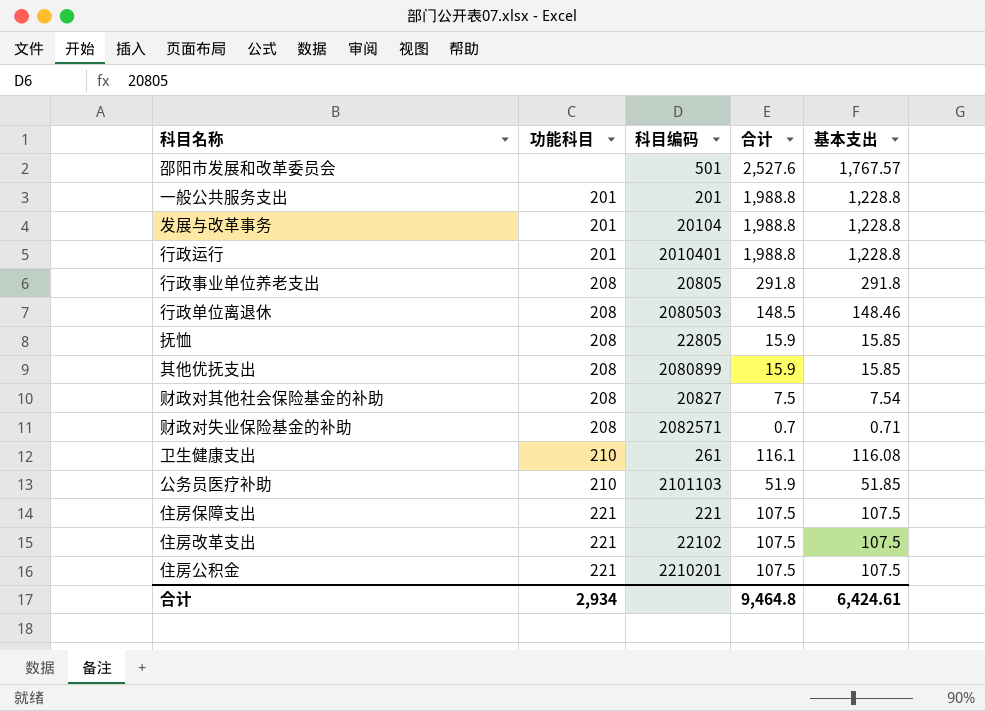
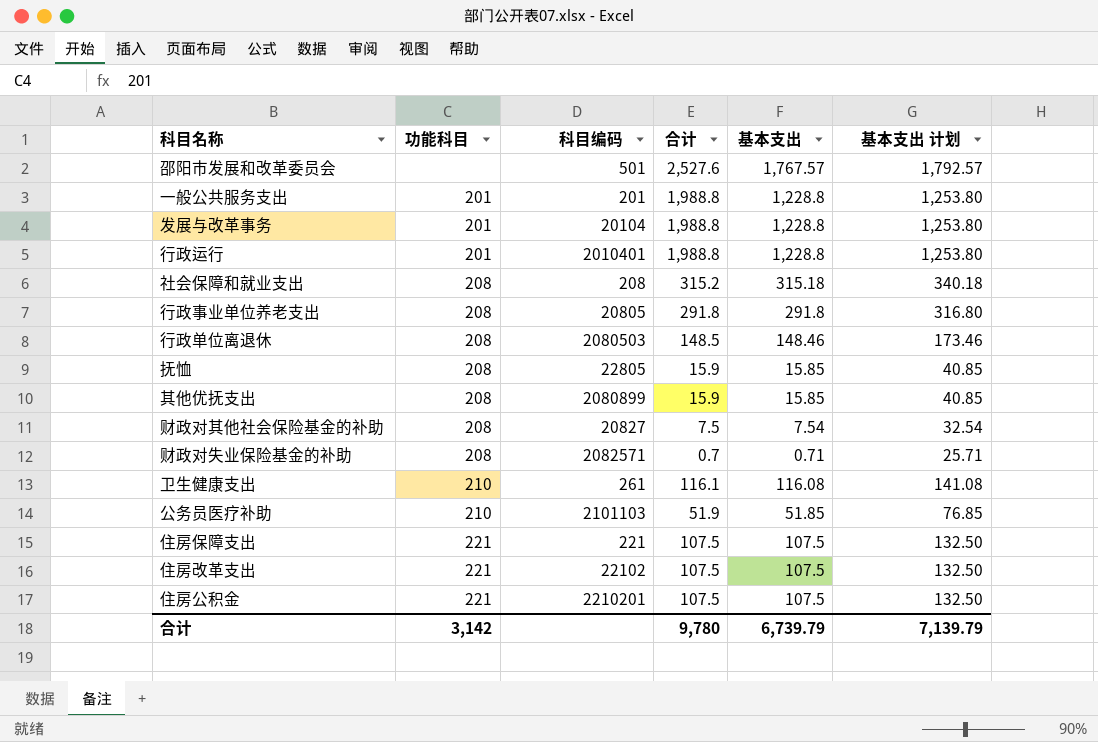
column 基本支出 计划 | formula: none -> [基本支出] + 25
row 社会保障和就业支出: none -> 208 | 208 | 315.2 | 315.18 | 340.18
合计 | 功能科目: 2,934 -> 3,142
合计 | 合计: 9,464.8 -> 9,780
合计 | 基本支出: 6,424.61 -> 6,739.79

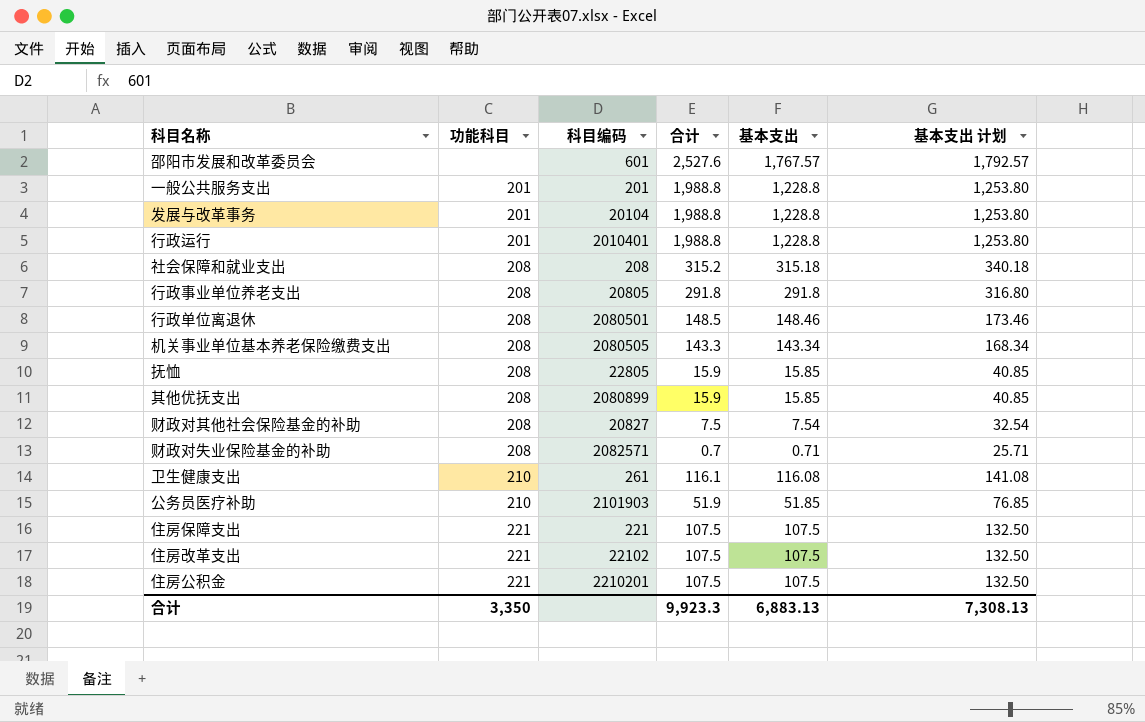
邵阳市发展和改革委员会 | 科目编码: 501 -> 601
行政单位离退休 | 科目编码: 2080503 -> 2080501
row 机关事业单位基本养老保险缴费支出: none -> 208 | 2080505 | 143.3 | 143.34 | 168.34
公务员医疗补助 | 科目编码: 2101103 -> 2101903
合计 | 功能科目: 3,142 -> 3,350
合计 | 合计: 9,780 -> 9,923.3
合计 | 基本支出: 6,739.79 -> 6,883.13
合计 | 基本支出 计划: 7,139.79 -> 7,308.13

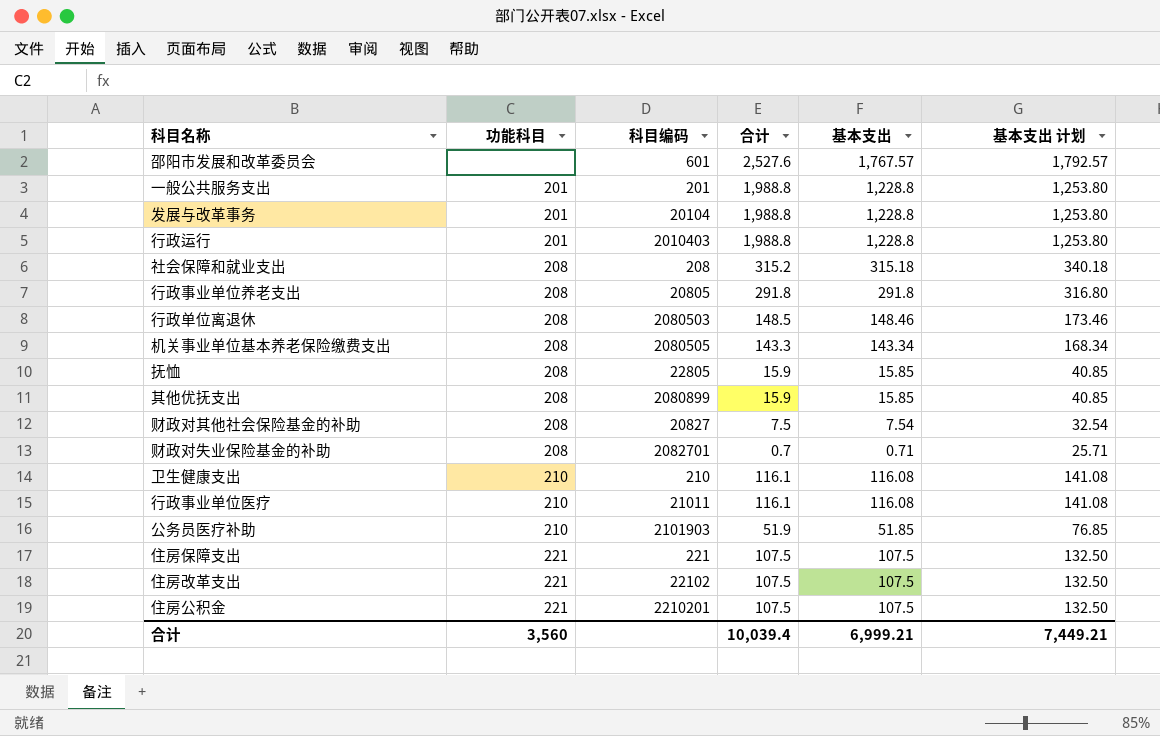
行政运行 | 科目编码: 2010401 -> 2010403
行政单位离退休 | 科目编码: 2080501 -> 2080503
财政对失业保险基金的补助 | 科目编码: 2082571 -> 2082701
卫生健康支出 | 科目编码: 261 -> 210
row 行政事业单位医疗: none -> 210 | 21011 | 116.1 | 116.08 | 141.08
合计 | 功能科目: 3,350 -> 3,560
合计 | 合计: 9,923.3 -> 10,039.4
合计 | 基本支出: 6,883.13 -> 6,999.21
合计 | 基本支出 计划: 7,308.13 -> 7,449.21

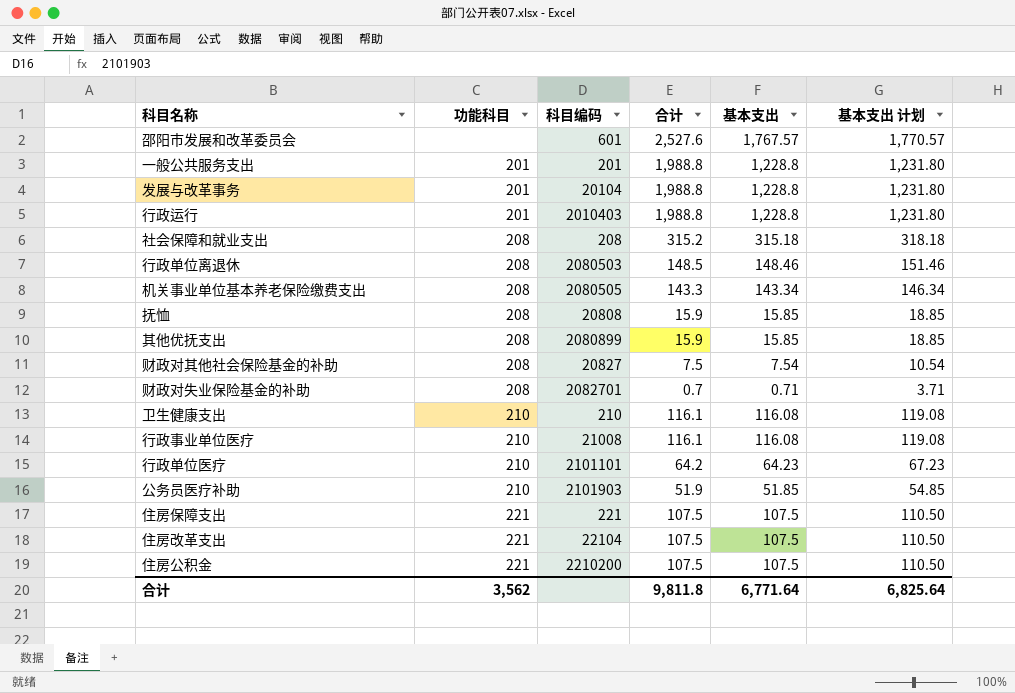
column 基本支出 计划 | formula: [基本支出] + 25 -> [基本支出] + 3
row 行政事业单位养老支出: 208 | 20805 | 291.8 | 291.8 | 316.80 -> none
抚恤 | 科目编码: 22805 -> 20808
行政事业单位医疗 | 科目编码: 21011 -> 21008
row 行政单位医疗: none -> 210 | 2101101 | 64.2 | 64.23 | 67.23
住房改革支出 | 科目编码: 22102 -> 22104
住房公积金 | 科目编码: 2210201 -> 2210200
合计 | 功能科目: 3,560 -> 3,562
合计 | 合计: 10,039.4 -> 9,811.8
合计 | 基本支出: 6,999.21 -> 6,771.64
合计 | 基本支出 计划: 7,449.21 -> 6,825.64

